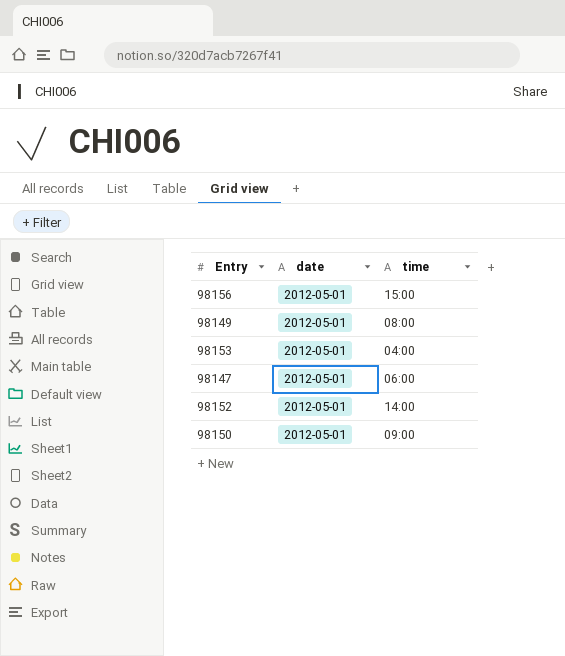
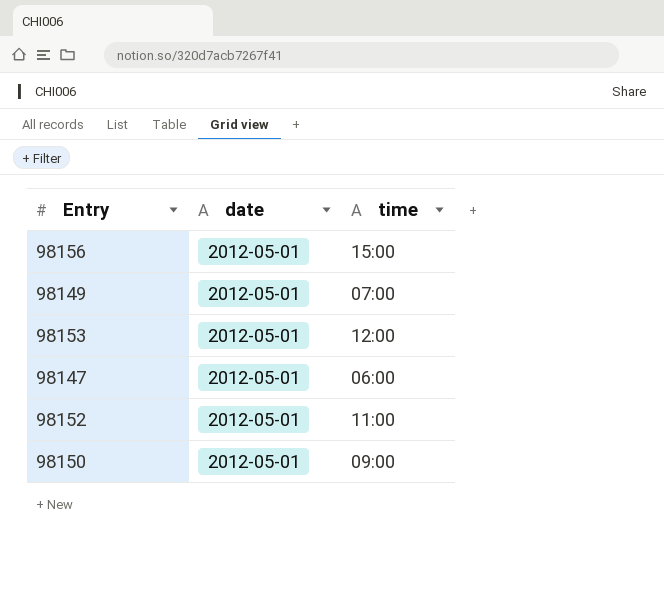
98149 | time: 08:00 -> 07:00
98153 | time: 04:00 -> 12:00
98152 | time: 14:00 -> 11:00

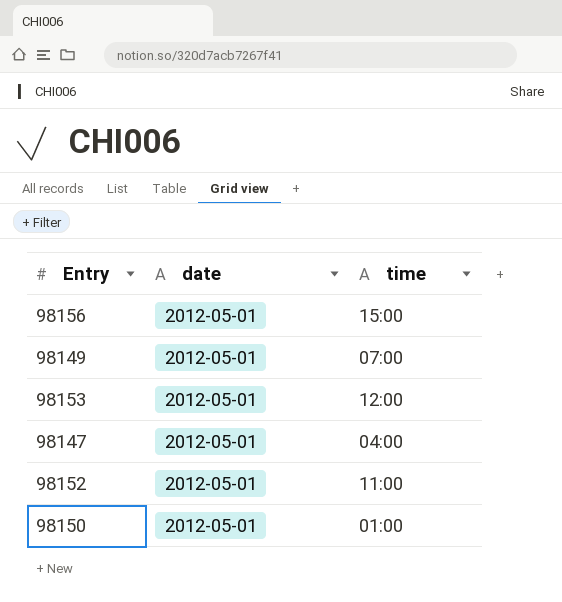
98147 | time: 06:00 -> 04:00
98150 | time: 09:00 -> 01:00

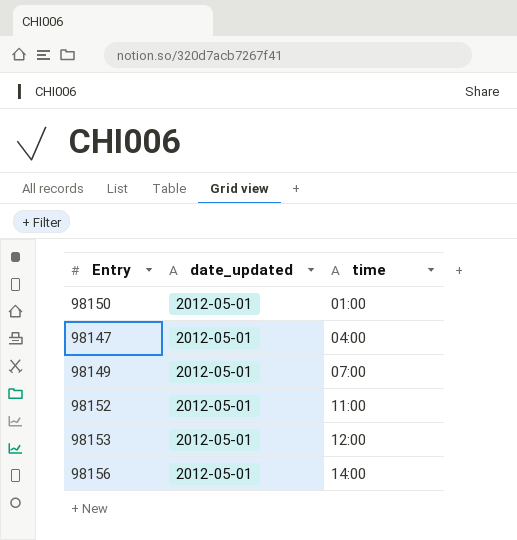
row order: none -> time ascending
column name: date -> date_updated
98156 | time: 15:00 -> 14:00

